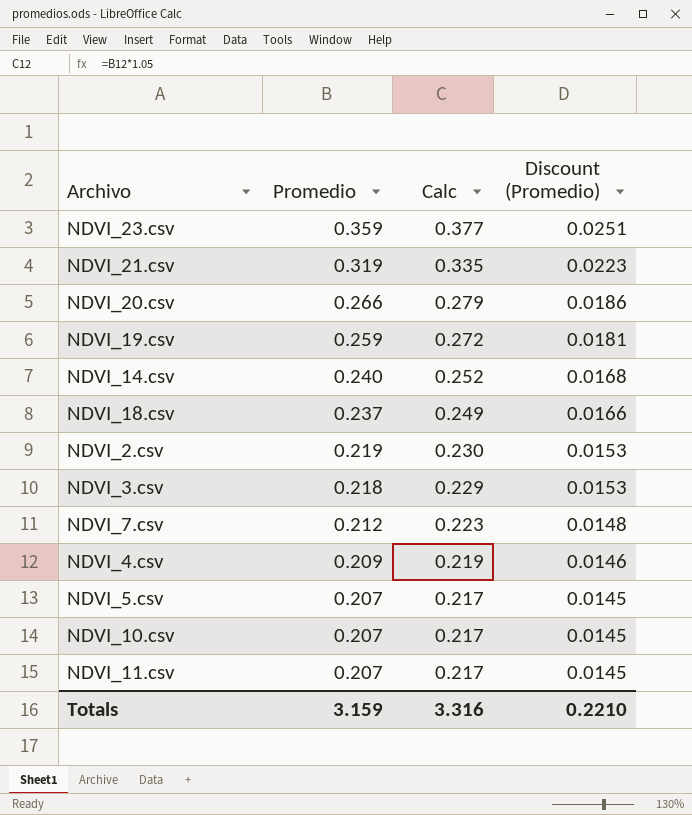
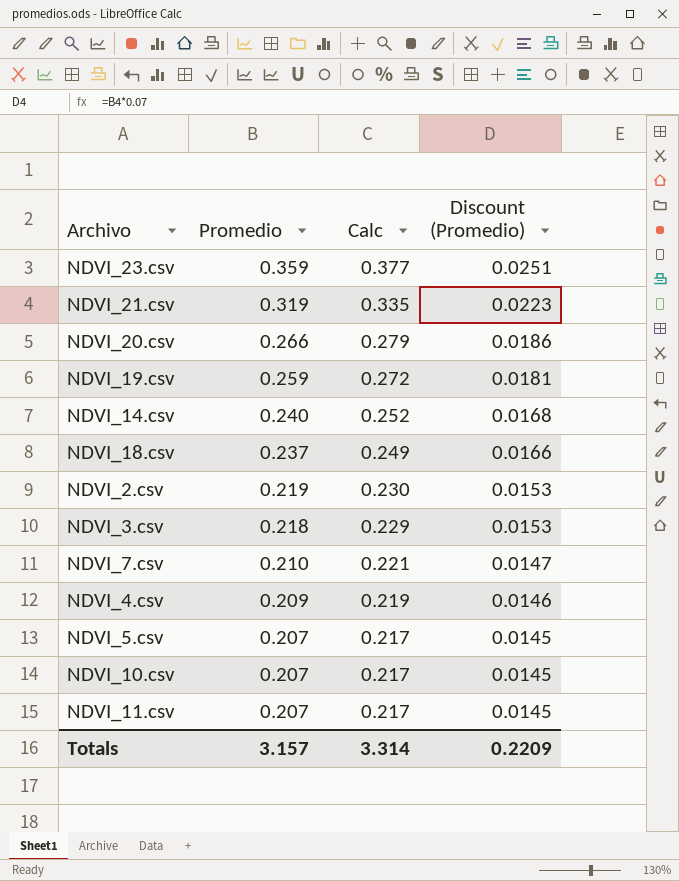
NDVI_7.csv | Promedio: 0.212 -> 0.210
NDVI_7.csv | Calc: 0.223 -> 0.221
NDVI_7.csv | Discount (Promedio): 0.0148 -> 0.0147
Totals | Promedio: 3.159 -> 3.157
Totals | Calc: 3.316 -> 3.314
Totals | Discount (Promedio): 0.2210 -> 0.2209

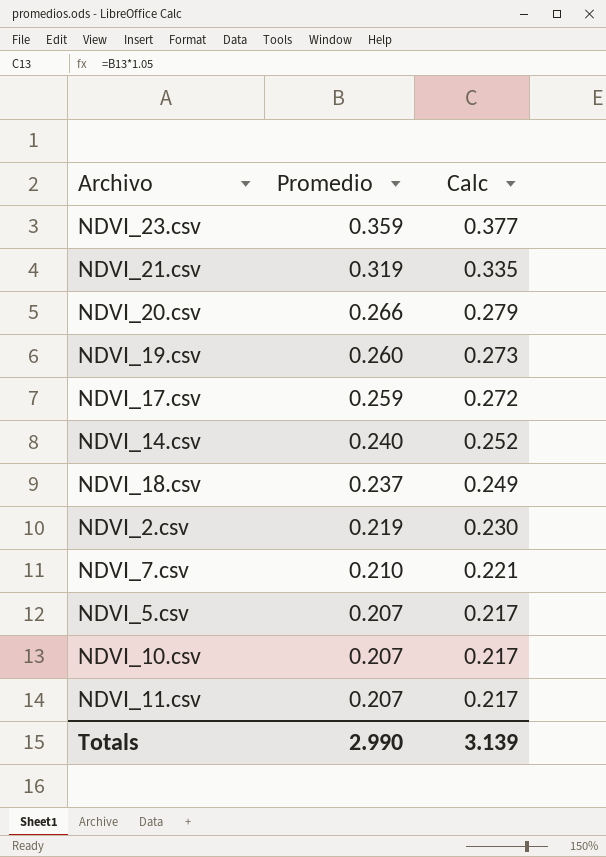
column Discount (Promedio) | formula: [Promedio] * 0.07 -> none
row NDVI_3.csv: 0.218 | 0.229 | 0.0153 -> none
row NDVI_4.csv: 0.209 | 0.219 | 0.0146 -> none
NDVI_19.csv | Promedio: 0.259 -> 0.260
NDVI_19.csv | Calc: 0.272 -> 0.273
row NDVI_17.csv: none -> 0.259 | 0.272
Totals | Promedio: 3.157 -> 2.990
Totals | Calc: 3.314 -> 3.139

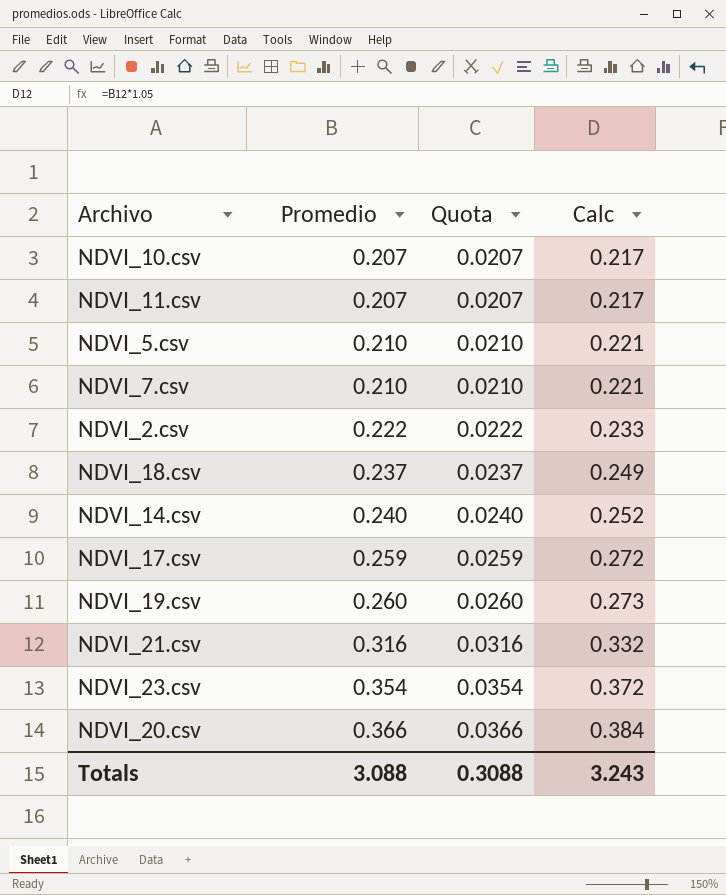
row order: Promedio descending -> Promedio ascending
column Quota | formula: none -> [Promedio] * 0.1
NDVI_5.csv | Promedio: 0.207 -> 0.210
NDVI_5.csv | Calc: 0.217 -> 0.221
NDVI_2.csv | Promedio: 0.219 -> 0.222
NDVI_2.csv | Calc: 0.230 -> 0.233
NDVI_21.csv | Promedio: 0.319 -> 0.316
NDVI_21.csv | Calc: 0.335 -> 0.332
NDVI_23.csv | Promedio: 0.359 -> 0.354
NDVI_23.csv | Calc: 0.377 -> 0.372
NDVI_20.csv | Promedio: 0.266 -> 0.366
NDVI_20.csv | Calc: 0.279 -> 0.384
Totals | Promedio: 2.990 -> 3.088
Totals | Calc: 3.139 -> 3.243

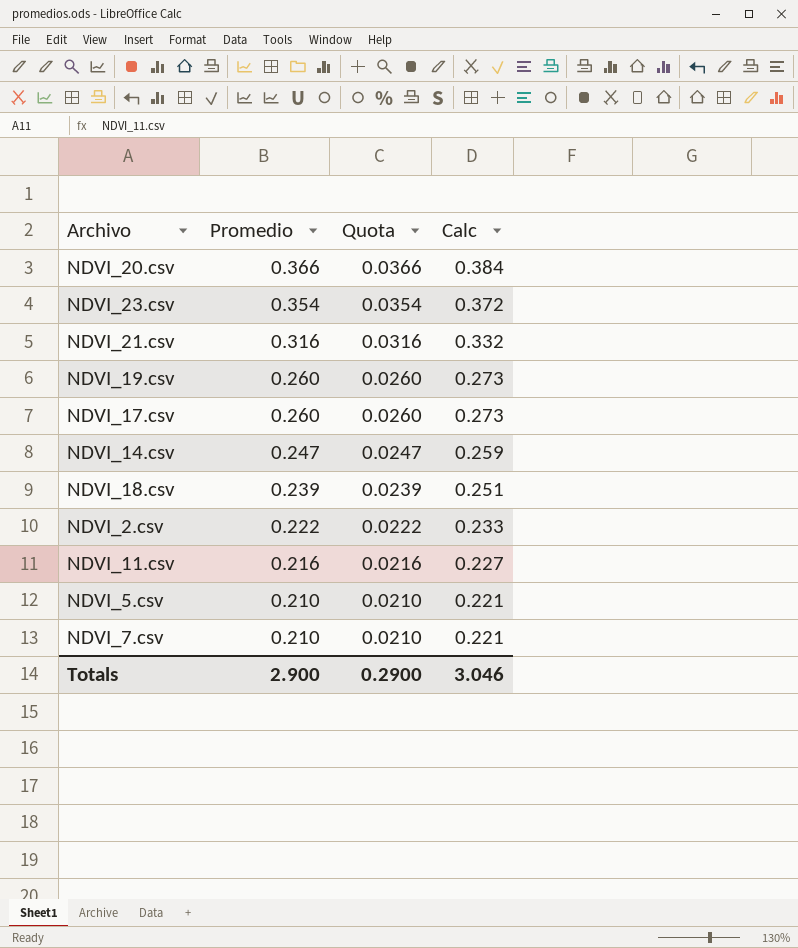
row order: Promedio ascending -> Promedio descending
row NDVI_10.csv: 0.207 | 0.0207 | 0.217 -> none
NDVI_17.csv | Promedio: 0.259 -> 0.260
NDVI_17.csv | Quota: 0.0259 -> 0.0260
NDVI_17.csv | Calc: 0.272 -> 0.273
NDVI_14.csv | Promedio: 0.240 -> 0.247
NDVI_14.csv | Quota: 0.0240 -> 0.0247
NDVI_14.csv | Calc: 0.252 -> 0.259
NDVI_18.csv | Promedio: 0.237 -> 0.239
NDVI_18.csv | Quota: 0.0237 -> 0.0239
NDVI_18.csv | Calc: 0.249 -> 0.251
NDVI_11.csv | Promedio: 0.207 -> 0.216
NDVI_11.csv | Quota: 0.0207 -> 0.0216
NDVI_11.csv | Calc: 0.217 -> 0.227
Totals | Promedio: 3.088 -> 2.900
Totals | Quota: 0.3088 -> 0.2900
Totals | Calc: 3.243 -> 3.046

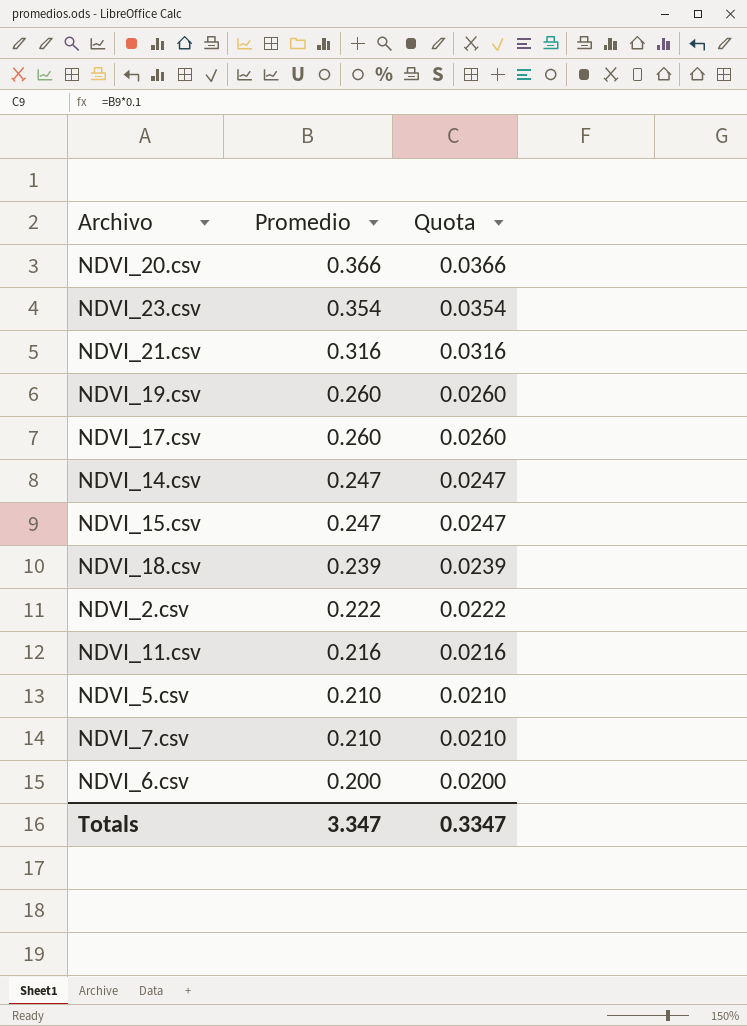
column Calc | formula: [Promedio] * 1.05 -> none
row NDVI_15.csv: none -> 0.247 | 0.0247
row NDVI_6.csv: none -> 0.200 | 0.0200
Totals | Promedio: 2.900 -> 3.347
Totals | Quota: 0.2900 -> 0.3347

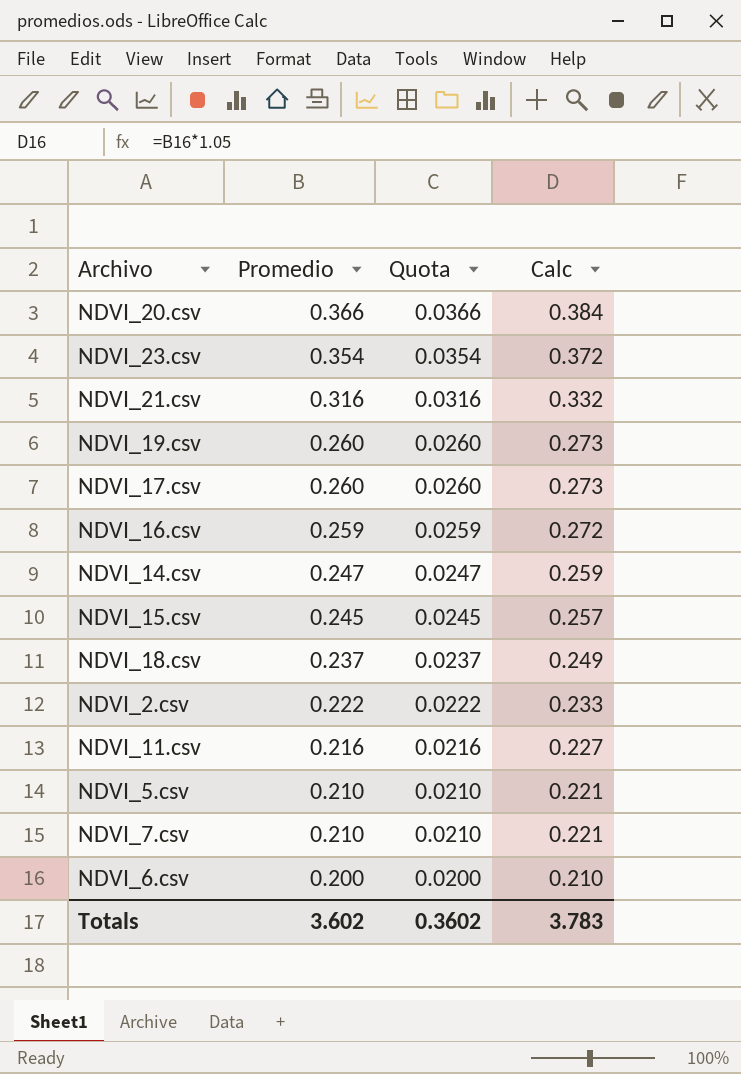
column Calc | formula: none -> [Promedio] * 1.05
row NDVI_16.csv: none -> 0.259 | 0.0259 | 0.272
NDVI_15.csv | Promedio: 0.247 -> 0.245
NDVI_15.csv | Quota: 0.0247 -> 0.0245
NDVI_18.csv | Promedio: 0.239 -> 0.237
NDVI_18.csv | Quota: 0.0239 -> 0.0237
Totals | Promedio: 3.347 -> 3.602
Totals | Quota: 0.3347 -> 0.3602

